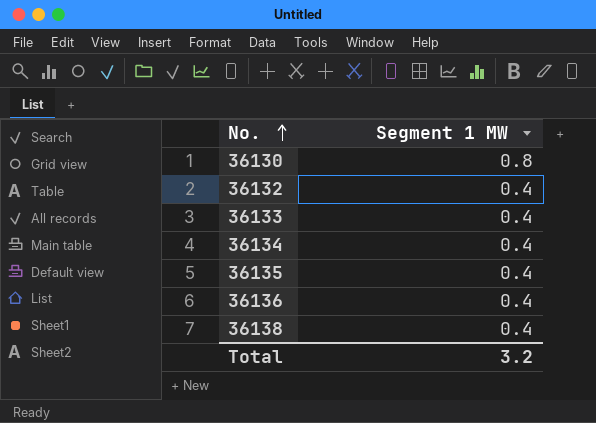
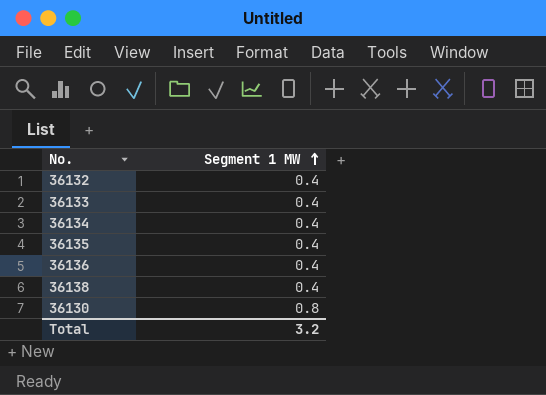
row order: No. ascending -> Segment 1 MW ascending

